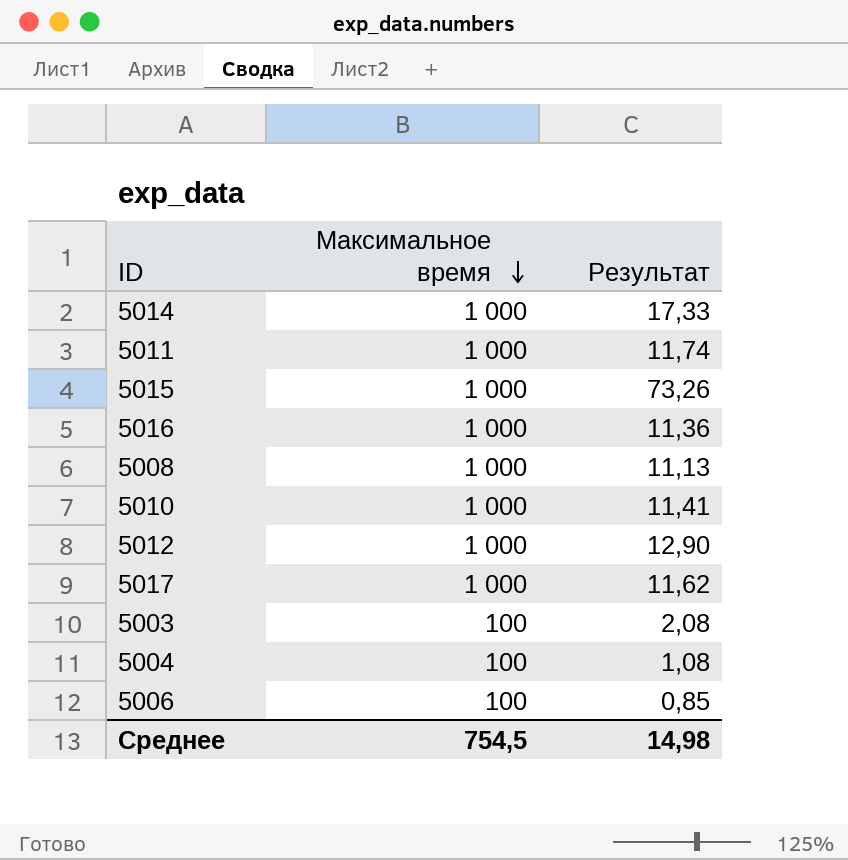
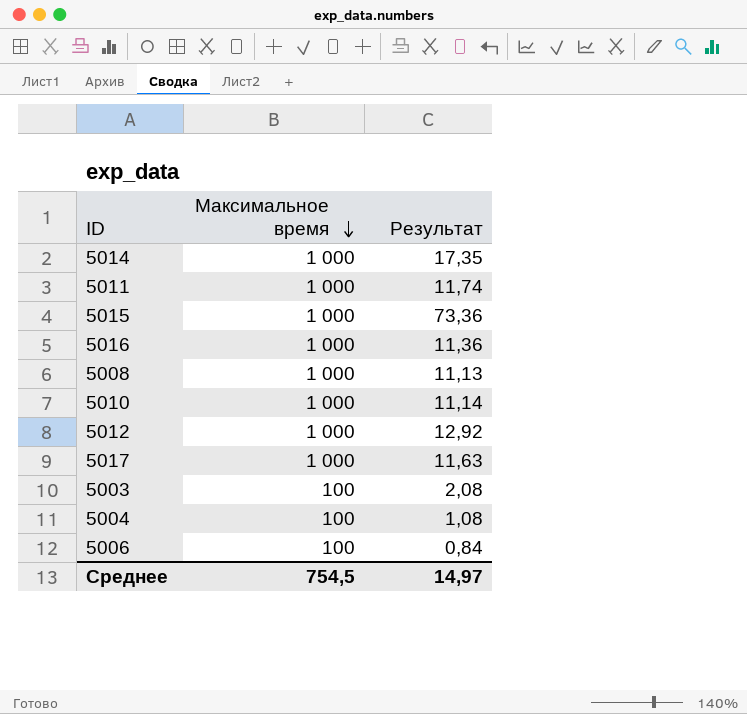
5014 | Результат: 17,33 -> 17,35
5015 | Результат: 73,26 -> 73,36
5010 | Результат: 11,41 -> 11,14
5012 | Результат: 12,90 -> 12,92
5017 | Результат: 11,62 -> 11,63
5006 | Результат: 0,85 -> 0,84
Среднее | Результат: 14,98 -> 14,97

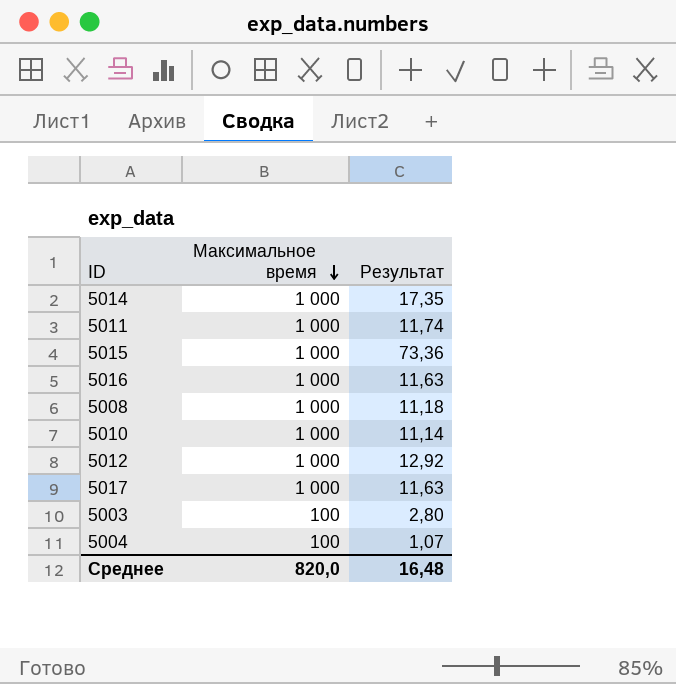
row 5006: 100 | 0,84 -> none
5016 | Результат: 11,36 -> 11,63
5008 | Результат: 11,13 -> 11,18
5003 | Результат: 2,08 -> 2,80
5004 | Результат: 1,08 -> 1,07
Среднее | Максимальное время: 754,5 -> 820,0
Среднее | Результат: 14,97 -> 16,48

